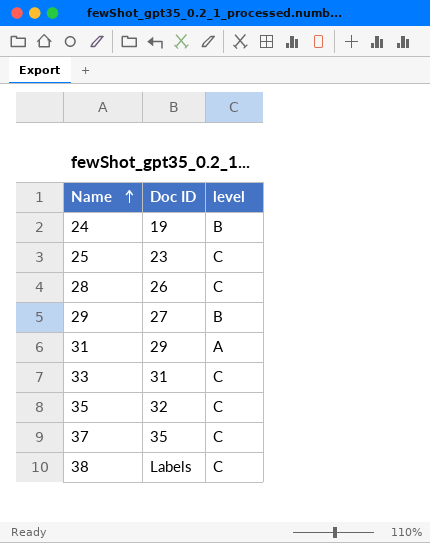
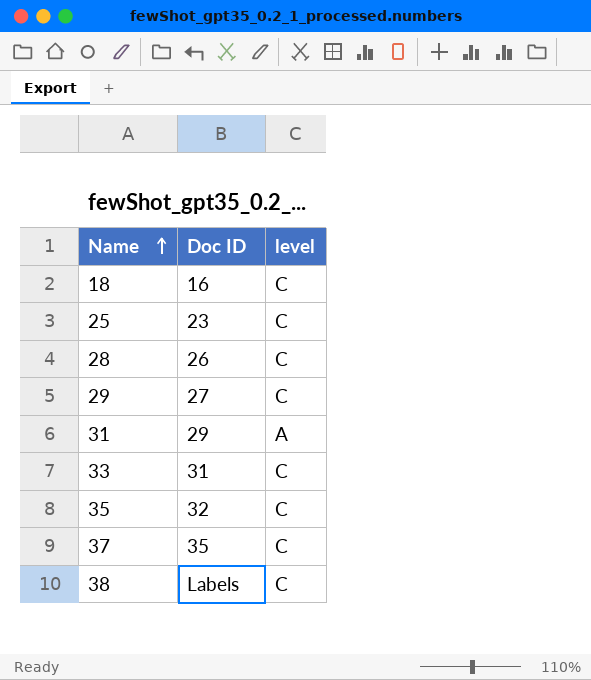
row 24: 19 | B -> none
row 18: none -> 16 | C
29 | level: B -> C

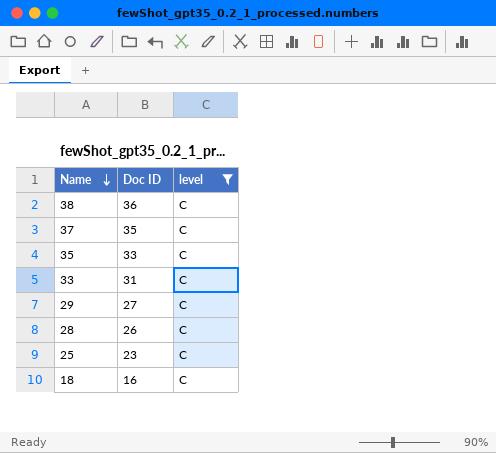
filter: none -> level = C
row order: Name ascending -> Name descending
38 | Doc ID: Labels -> 36
35 | Doc ID: 32 -> 33

